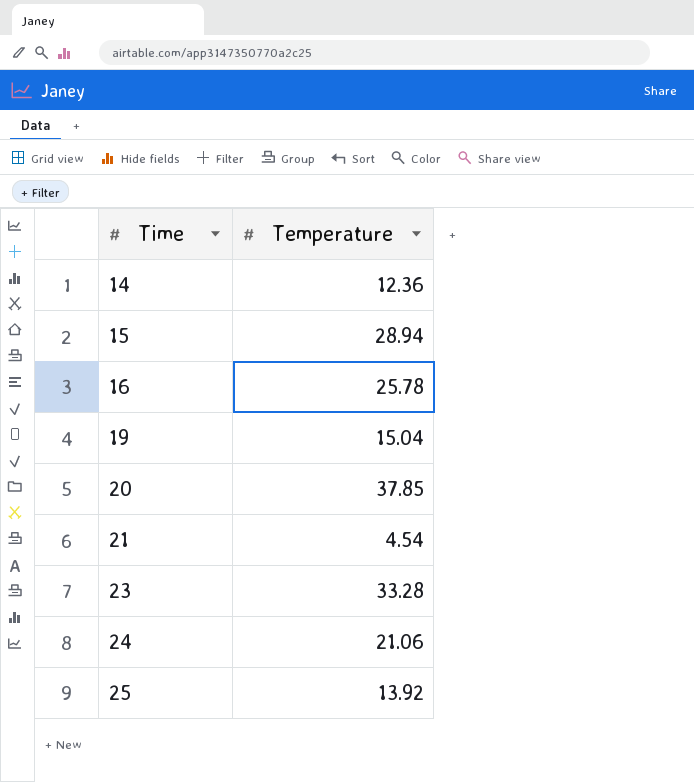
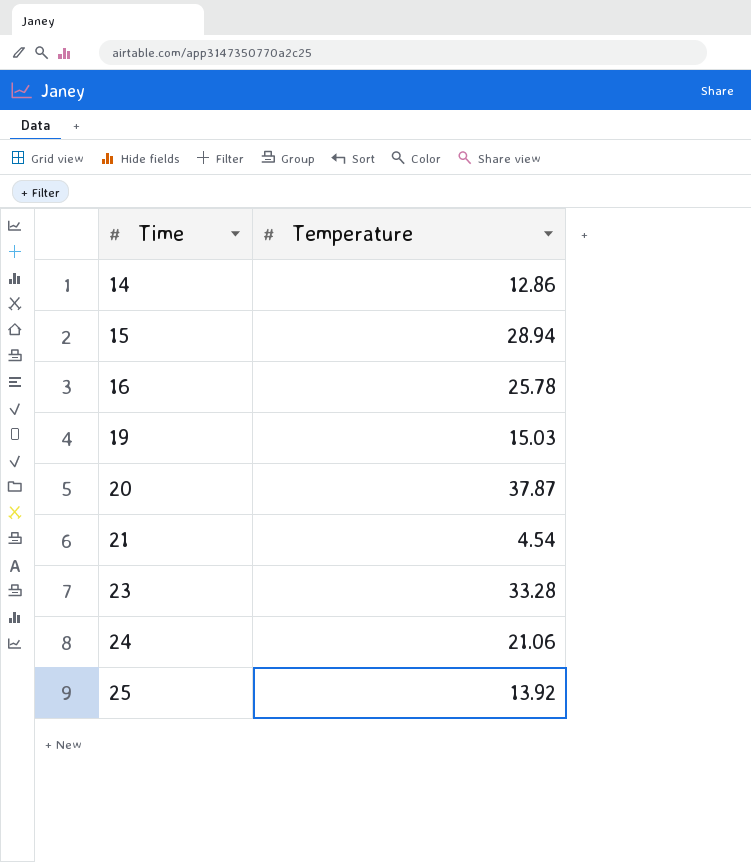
14 | Temperature: 12.36 -> 12.86
19 | Temperature: 15.04 -> 15.03
20 | Temperature: 37.85 -> 37.87

